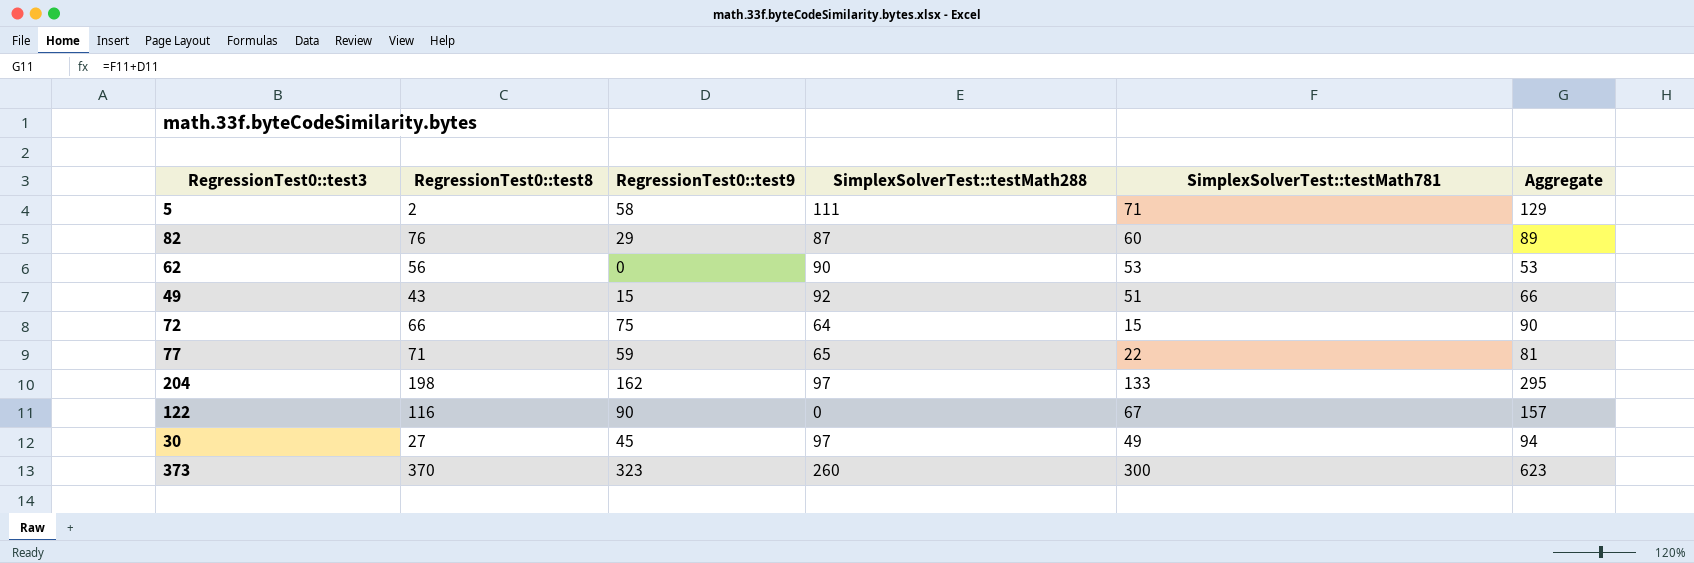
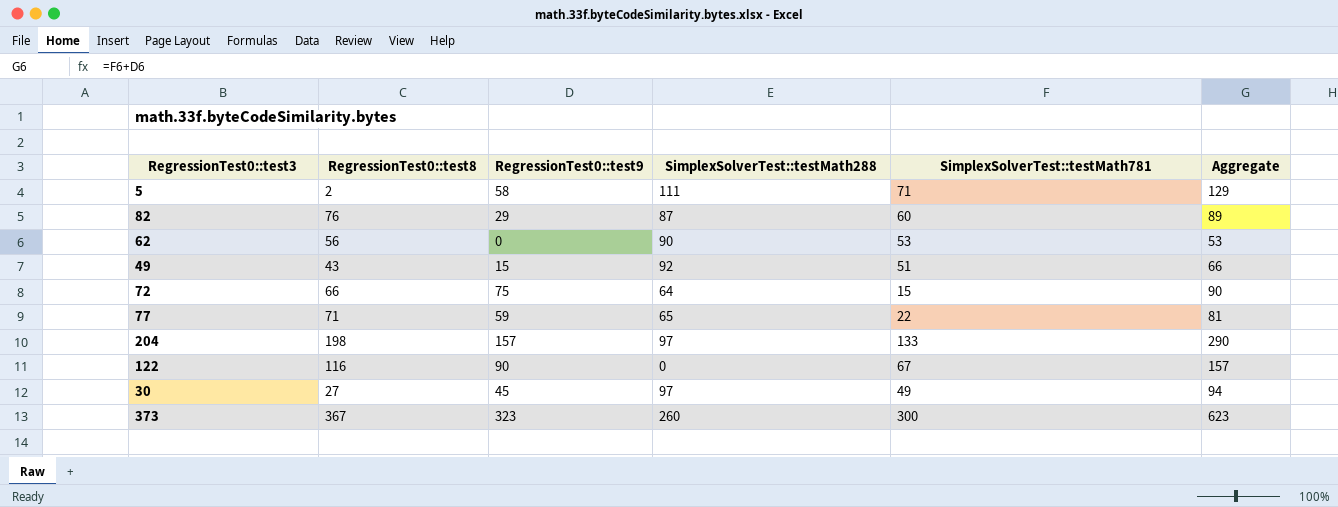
204 | RegressionTest0::test9: 162 -> 157
204 | Aggregate: 295 -> 290
373 | RegressionTest0::test8: 370 -> 367

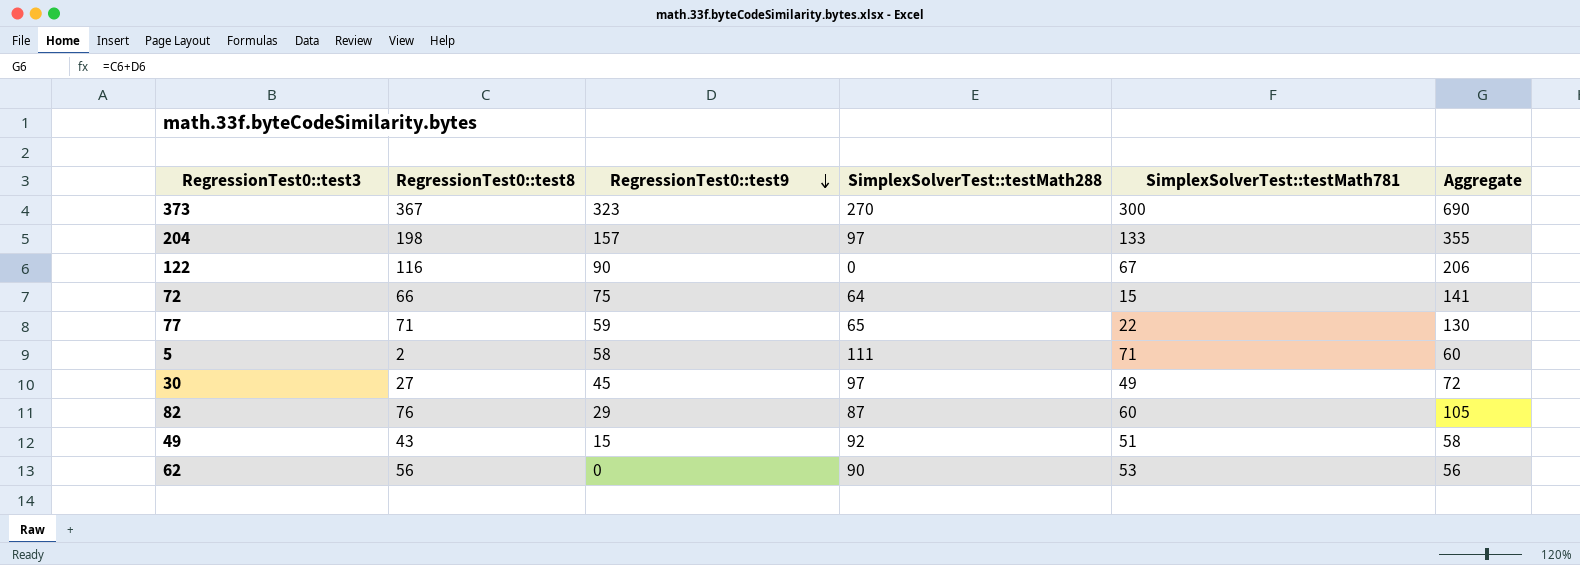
row order: none -> RegressionTest0::test9 descending
column Aggregate | formula: [RegressionTest0::test9] + [SimplexSolverTest::testMath781] -> [RegressionTest0::test8] + [RegressionTest0::test9]
373 | SimplexSolverTest::testMath288: 260 -> 270

